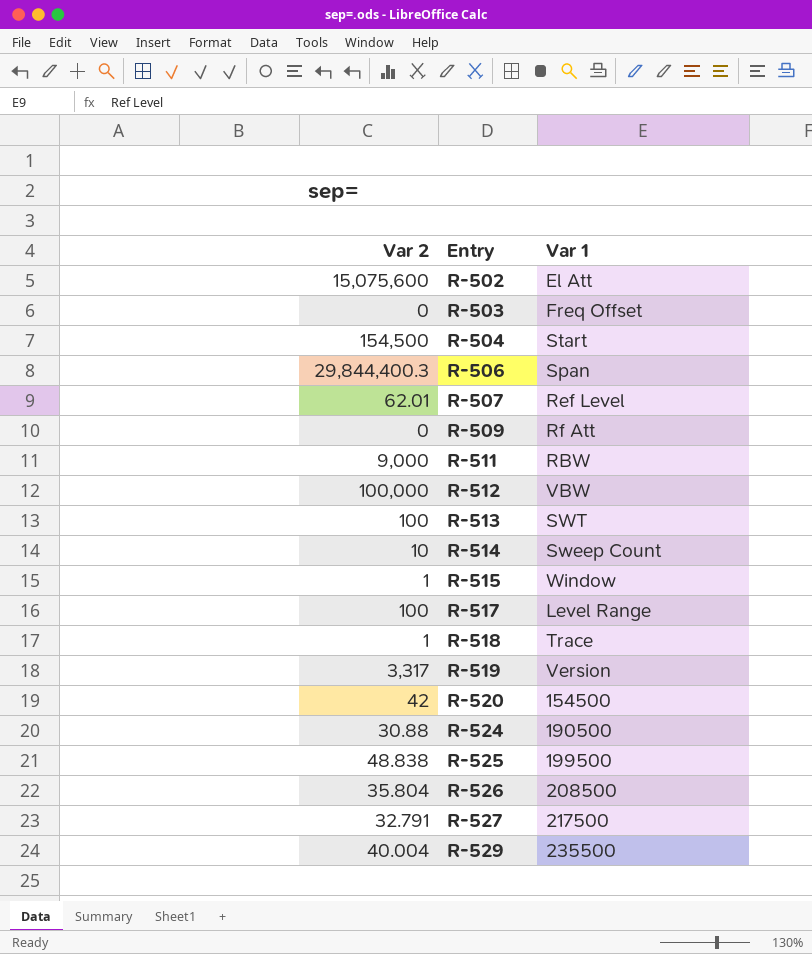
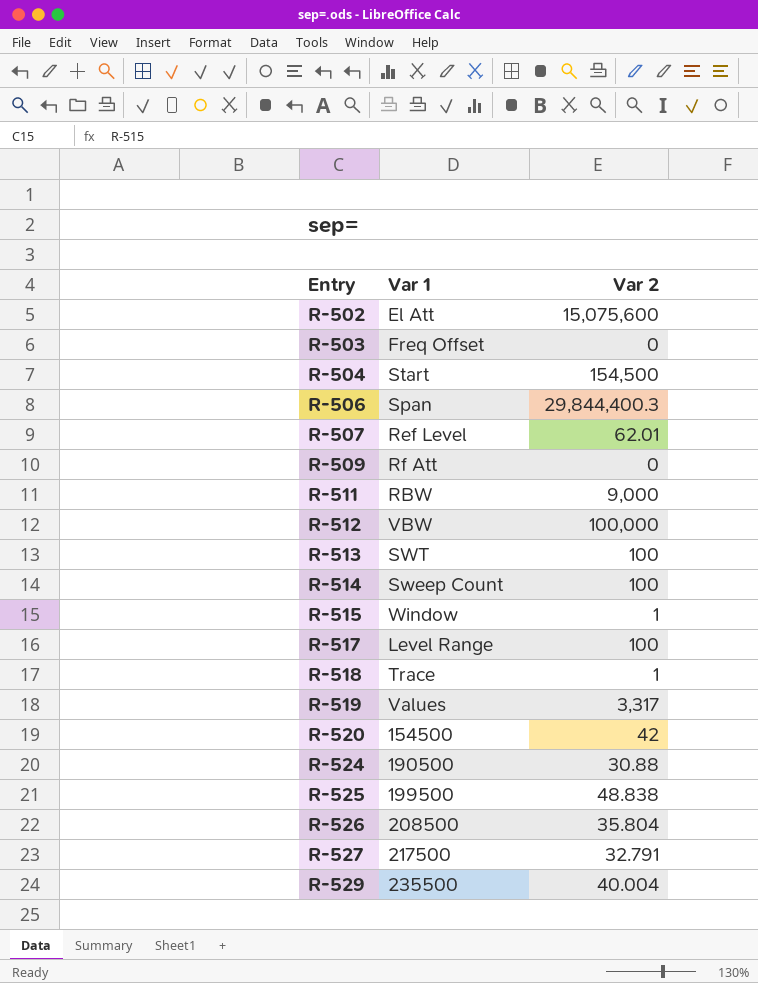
column Var 2 | position: 1 -> 3
R-514 | Var 2: 10 -> 100
R-519 | Var 1: Version -> Values

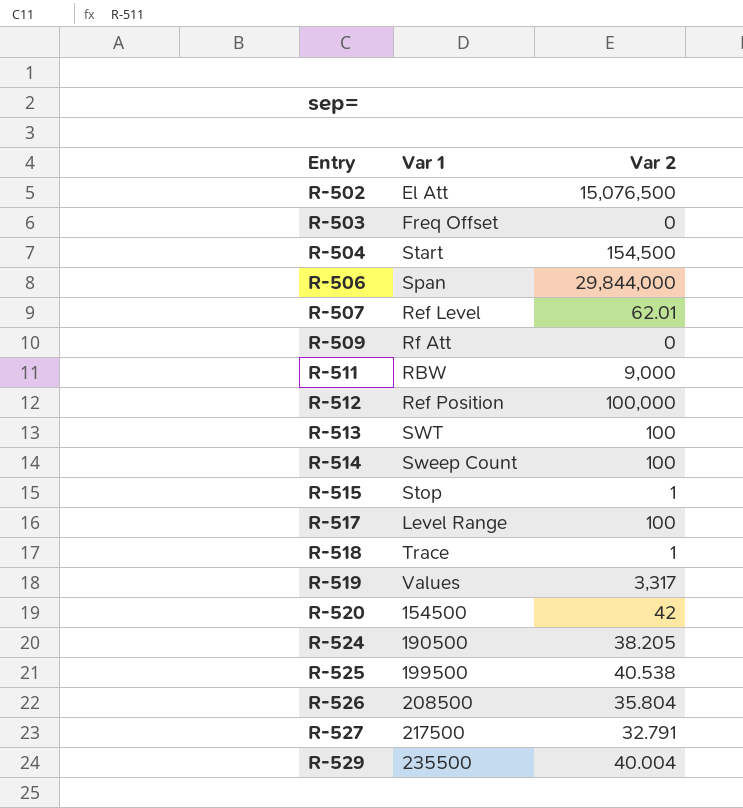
R-502 | Var 2: 15,075,600 -> 15,076,500
R-506 | Var 2: 29,844,400.3 -> 29,844,000
R-512 | Var 1: VBW -> Ref Position
R-515 | Var 1: Window -> Stop
R-524 | Var 2: 30.88 -> 38.205
R-525 | Var 2: 48.838 -> 40.538

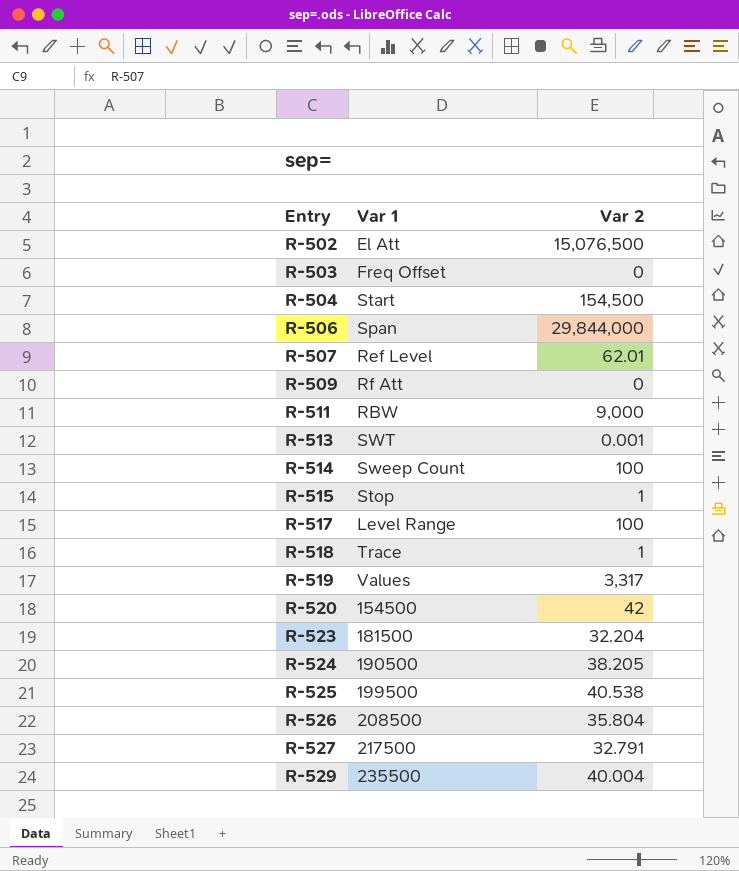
row R-512: Ref Position | 100,000 -> none
R-513 | Var 2: 100 -> 0.001
row R-523: none -> 181500 | 32.204

